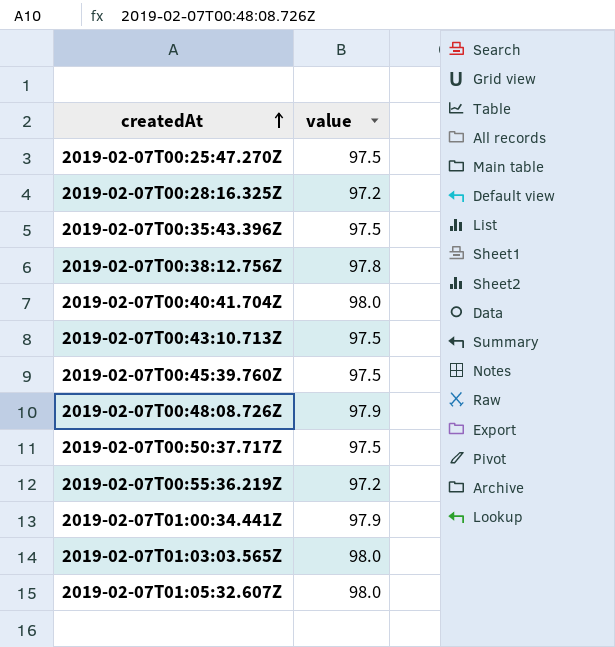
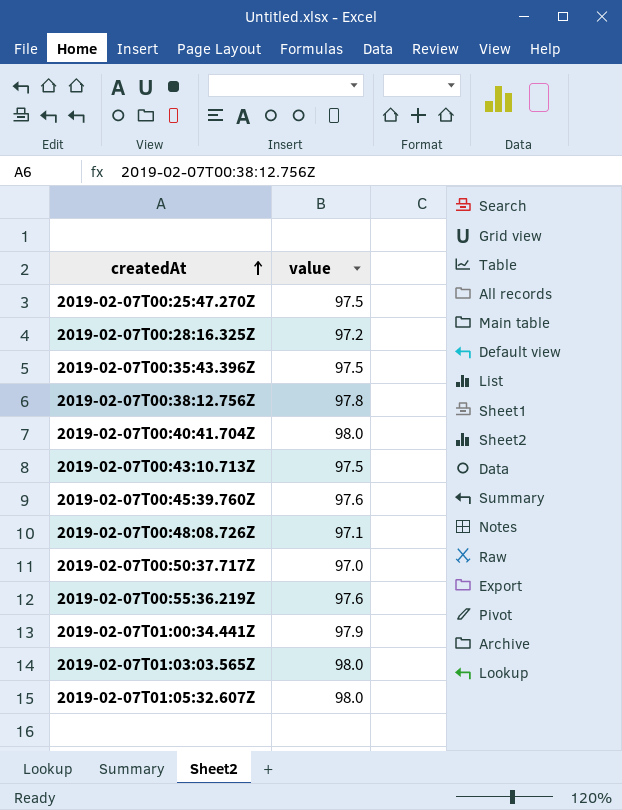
2019-02-07T00:45:39.760Z | value: 97.5 -> 97.6
2019-02-07T00:48:08.726Z | value: 97.9 -> 97.1
2019-02-07T00:50:37.717Z | value: 97.5 -> 97.0
2019-02-07T00:55:36.219Z | value: 97.2 -> 97.6

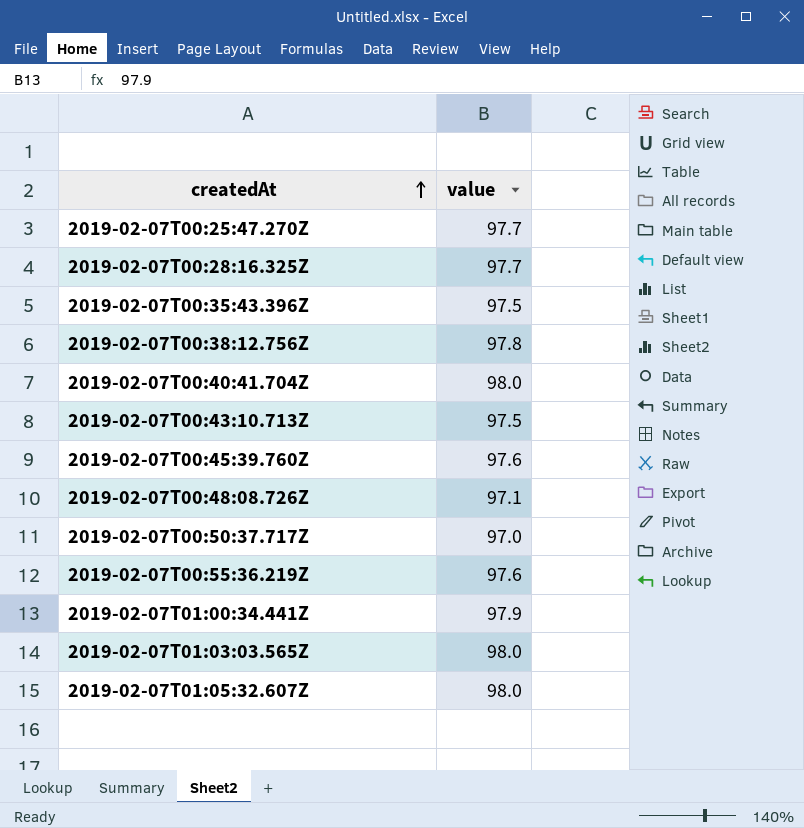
2019-02-07T00:25:47.270Z | value: 97.5 -> 97.7
2019-02-07T00:28:16.325Z | value: 97.2 -> 97.7

